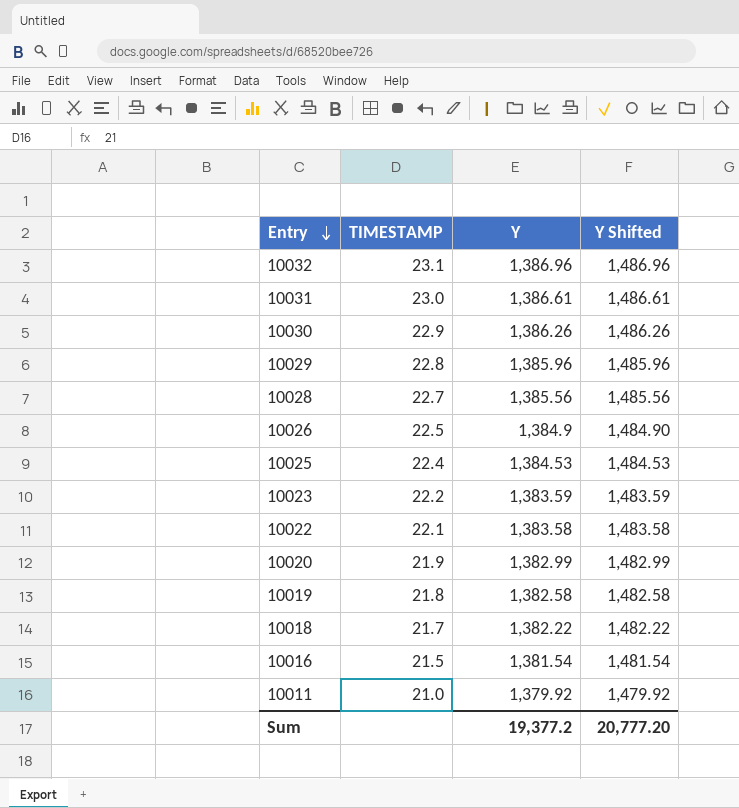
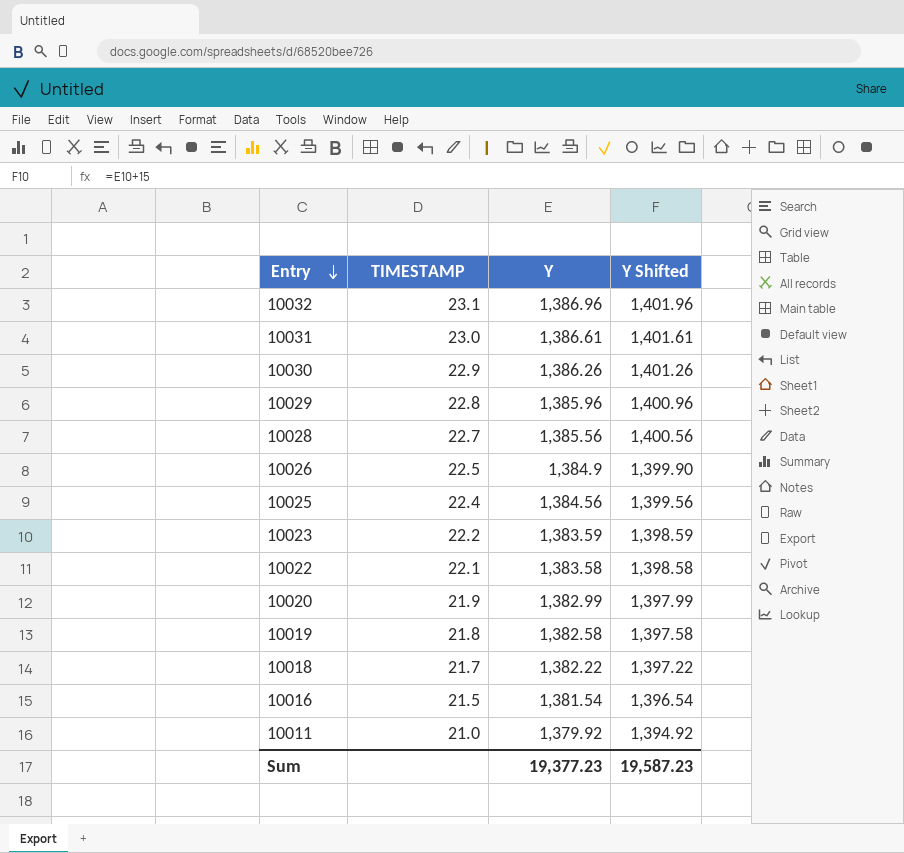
column Y Shifted | formula: [Y] + 100 -> [Y] + 15
10025 | Y: 1,384.53 -> 1,384.56
Sum | Y: 19,377.2 -> 19,377.23
Sum | Y Shifted: 20,777.20 -> 19,587.23

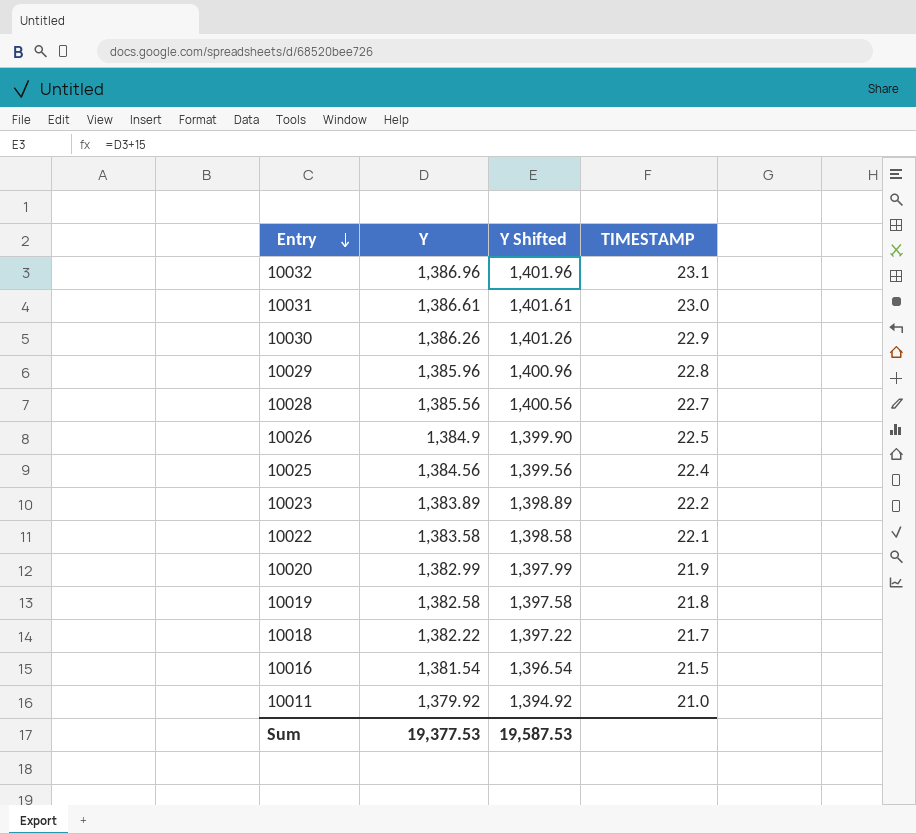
column TIMESTAMP | position: 2 -> 4
10023 | Y: 1,383.59 -> 1,383.89
10023 | Y Shifted: 1,398.59 -> 1,398.89
Sum | Y: 19,377.23 -> 19,377.53
Sum | Y Shifted: 19,587.23 -> 19,587.53

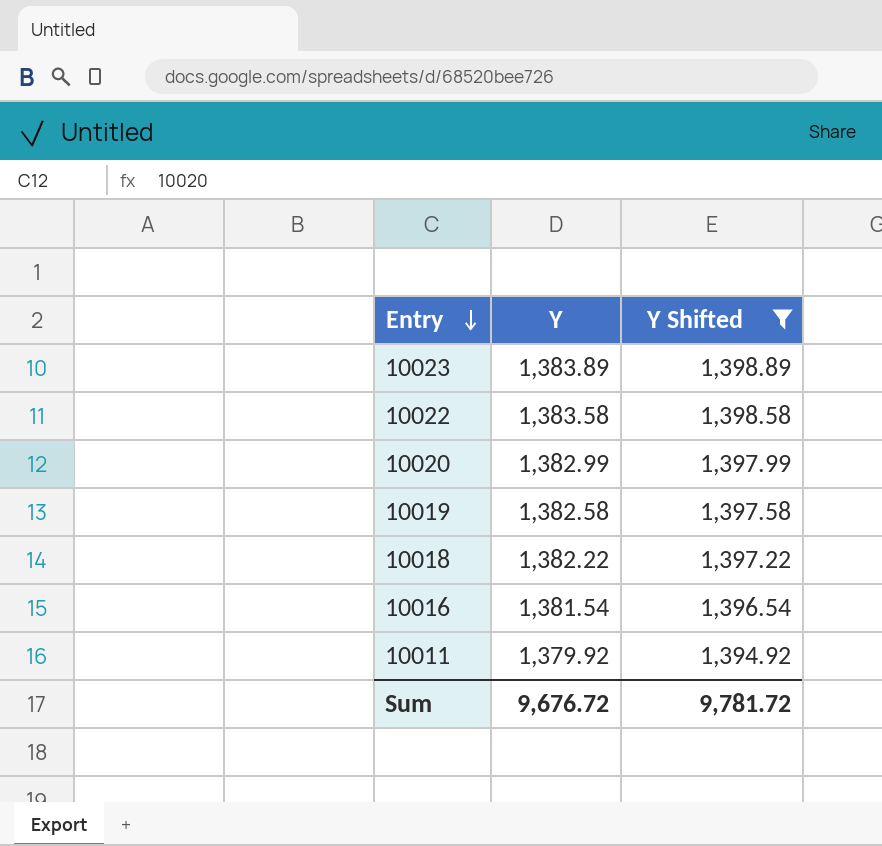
filter: none -> Y Shifted <= 1,398.89
column TIMESTAMP | position: 4 -> none
Sum | Y: 19,377.53 -> 9,676.72
Sum | Y Shifted: 19,587.53 -> 9,781.72

